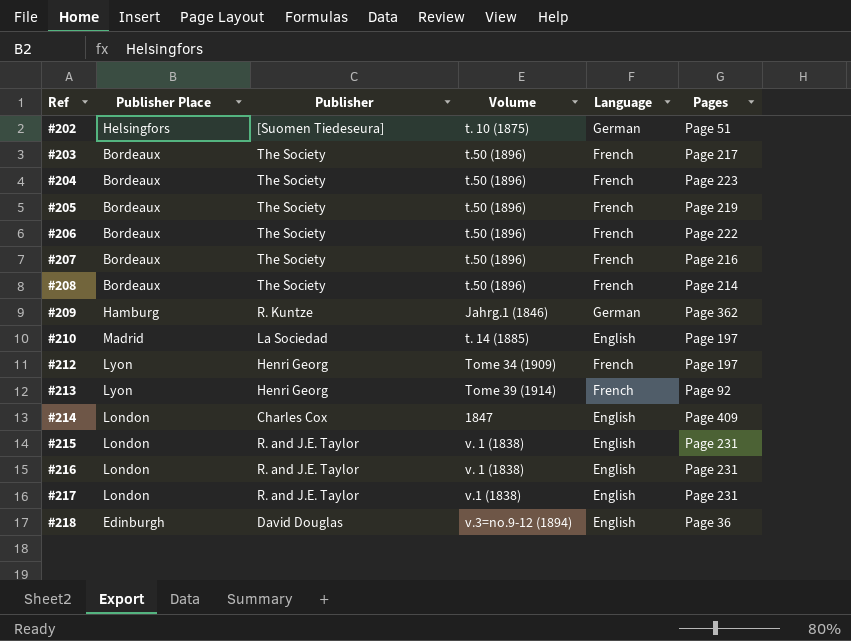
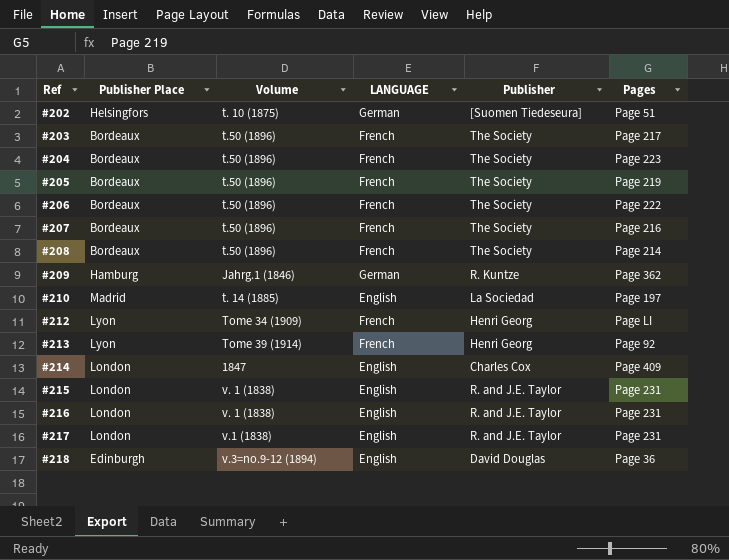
column name: Language -> LANGUAGE
column Publisher | position: 3 -> 5
#212 | Pages: Page 197 -> Page LI

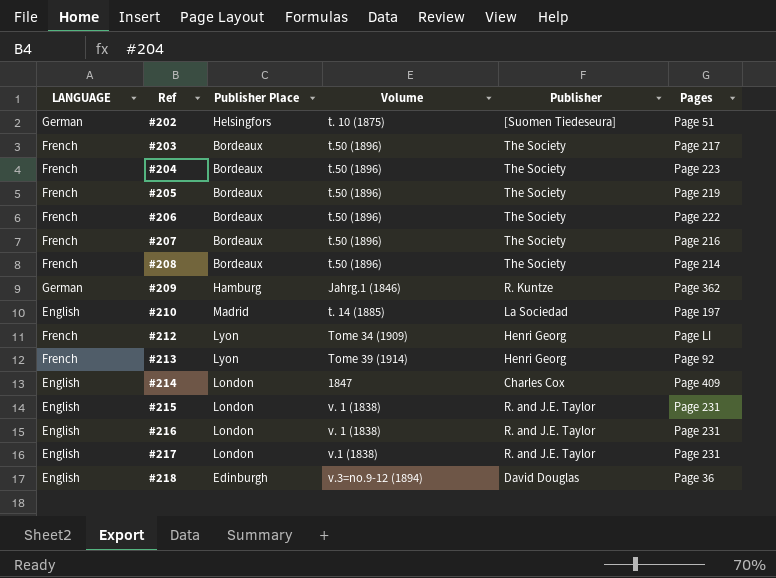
column LANGUAGE | position: 4 -> 1

